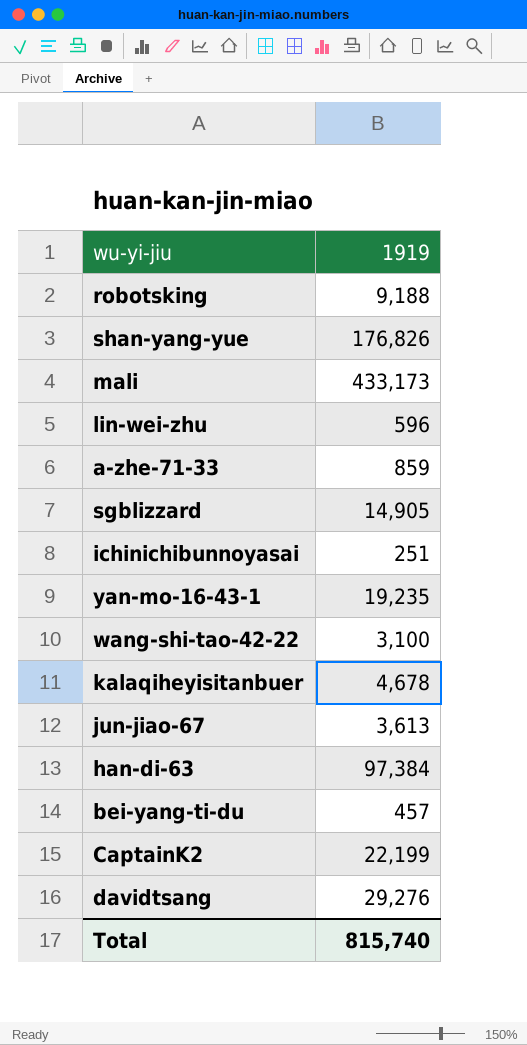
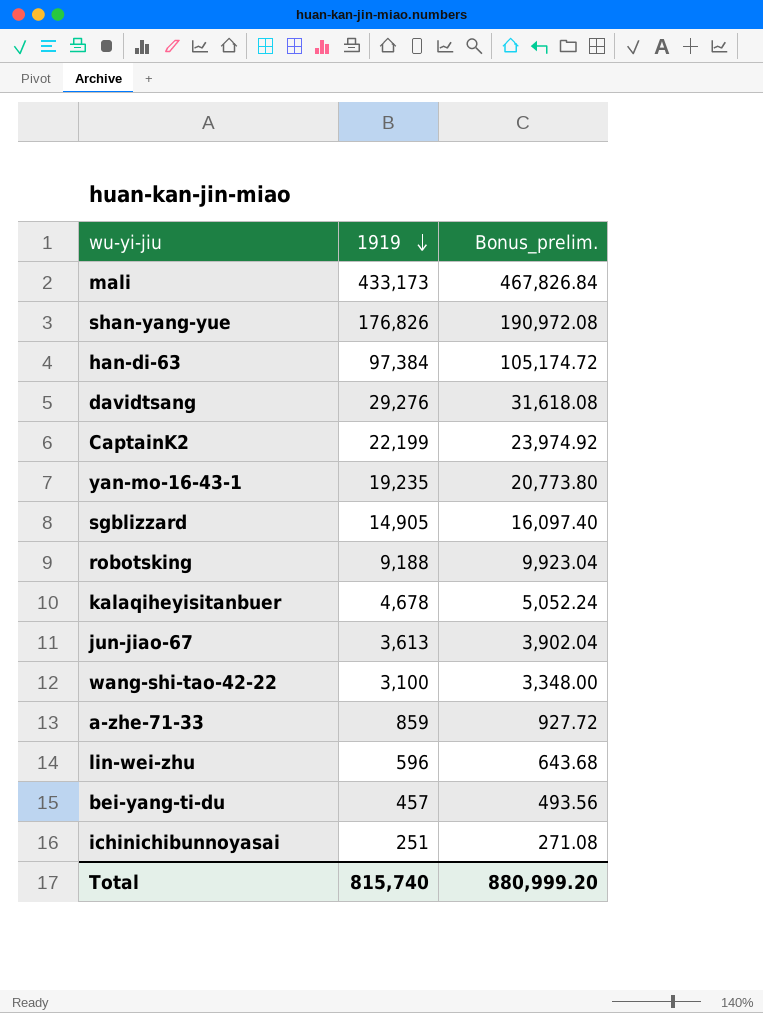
row order: none -> 1919 descending
column Bonus_prelim. | formula: none -> [1919] * 1.08

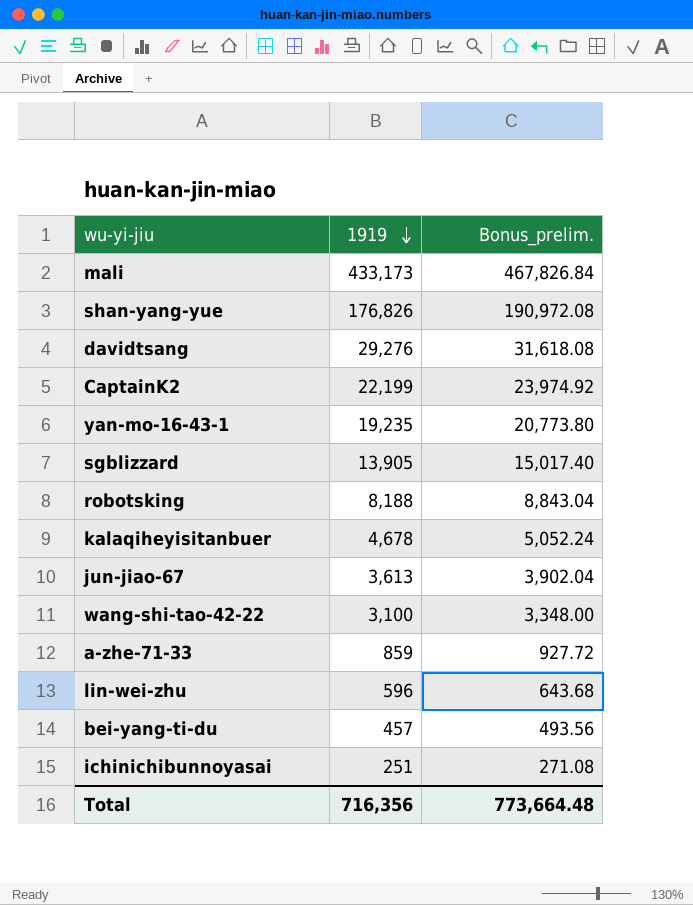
row han-di-63: 97,384 | 105,174.72 -> none
sgblizzard | 1919: 14,905 -> 13,905
sgblizzard | Bonus_prelim.: 16,097.40 -> 15,017.40
robotsking | 1919: 9,188 -> 8,188
robotsking | Bonus_prelim.: 9,923.04 -> 8,843.04
Total | 1919: 815,740 -> 716,356
Total | Bonus_prelim.: 880,999.20 -> 773,664.48

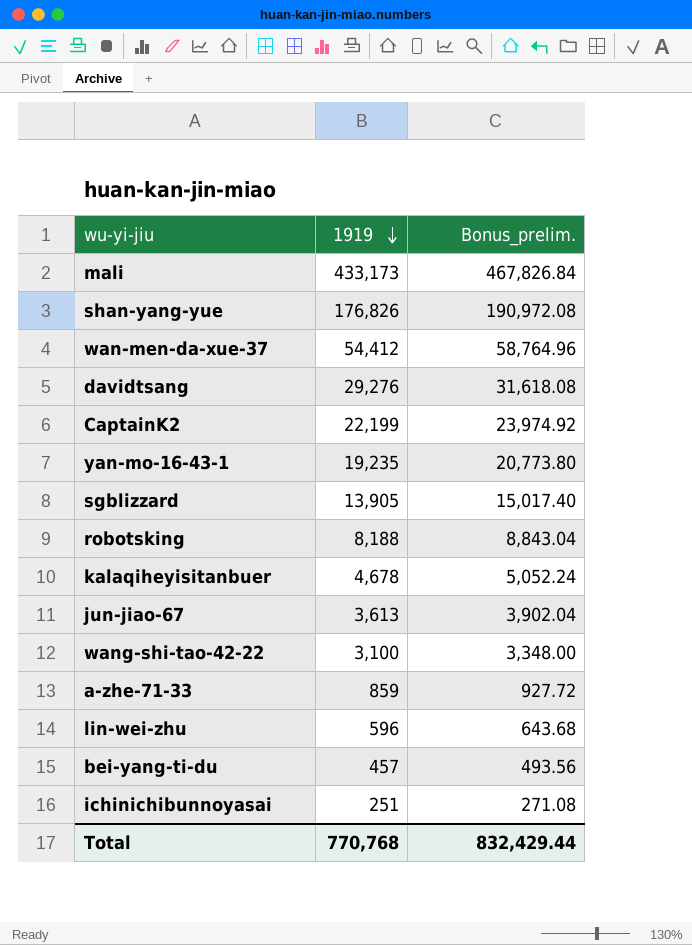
row wan-men-da-xue-37: none -> 54,412 | 58,764.96
Total | 1919: 716,356 -> 770,768
Total | Bonus_prelim.: 773,664.48 -> 832,429.44

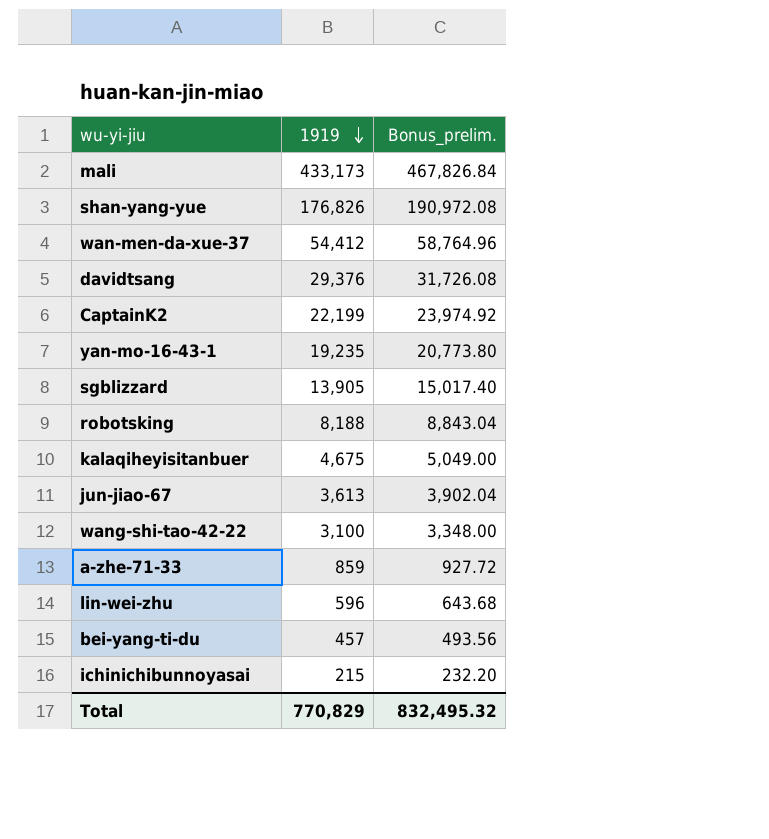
davidtsang | 1919: 29,276 -> 29,376
davidtsang | Bonus_prelim.: 31,618.08 -> 31,726.08
kalaqiheyisitanbuer | 1919: 4,678 -> 4,675
kalaqiheyisitanbuer | Bonus_prelim.: 5,052.24 -> 5,049.00
ichinichibunnoyasai | 1919: 251 -> 215
ichinichibunnoyasai | Bonus_prelim.: 271.08 -> 232.20
Total | 1919: 770,768 -> 770,829
Total | Bonus_prelim.: 832,429.44 -> 832,495.32

